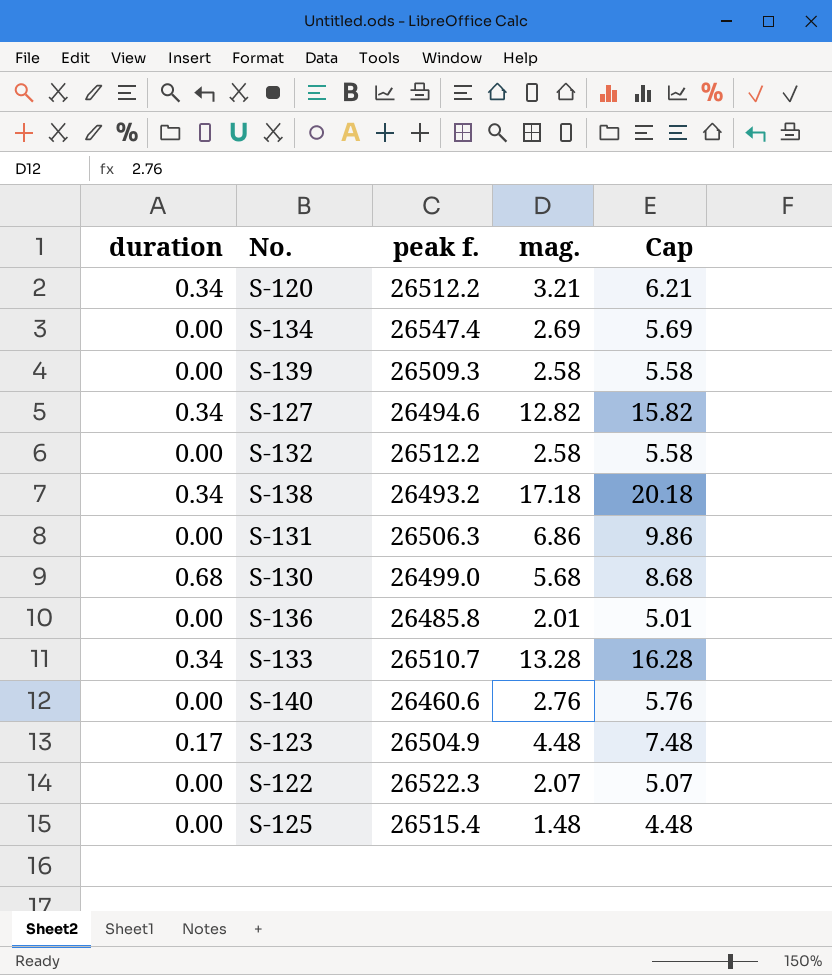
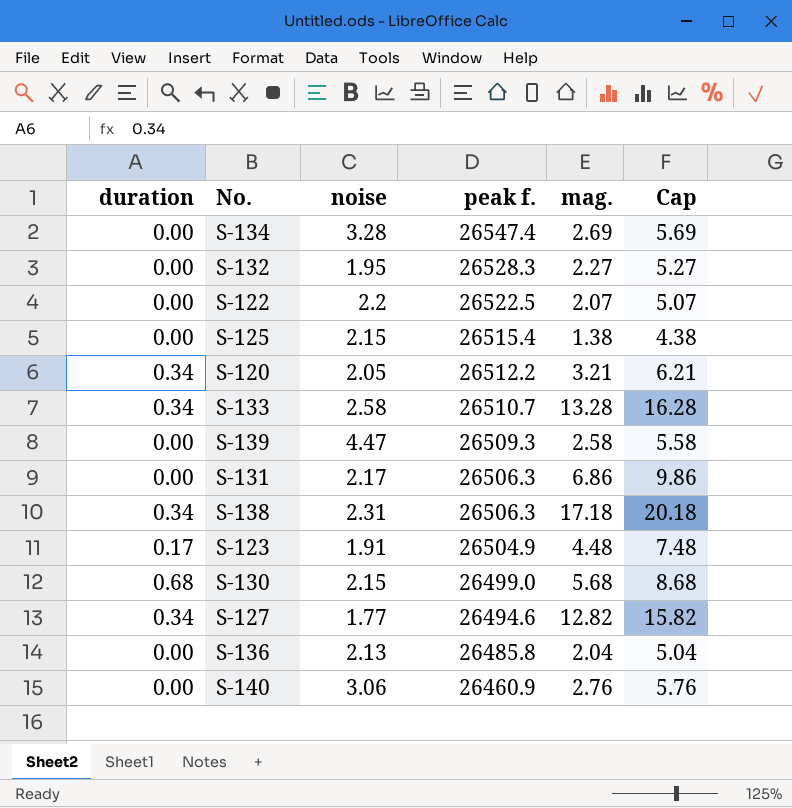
row order: none -> peak f. descending
column noise | position: none -> 3
S-132 | peak f.: 26512.2 -> 26528.3
S-132 | mag.: 2.58 -> 2.27
S-132 | Cap: 5.58 -> 5.27
S-122 | peak f.: 26522.3 -> 26522.5
S-125 | mag.: 1.48 -> 1.38
S-125 | Cap: 4.48 -> 4.38
S-138 | peak f.: 26493.2 -> 26506.3
S-136 | mag.: 2.01 -> 2.04
S-136 | Cap: 5.01 -> 5.04
S-140 | peak f.: 26460.6 -> 26460.9

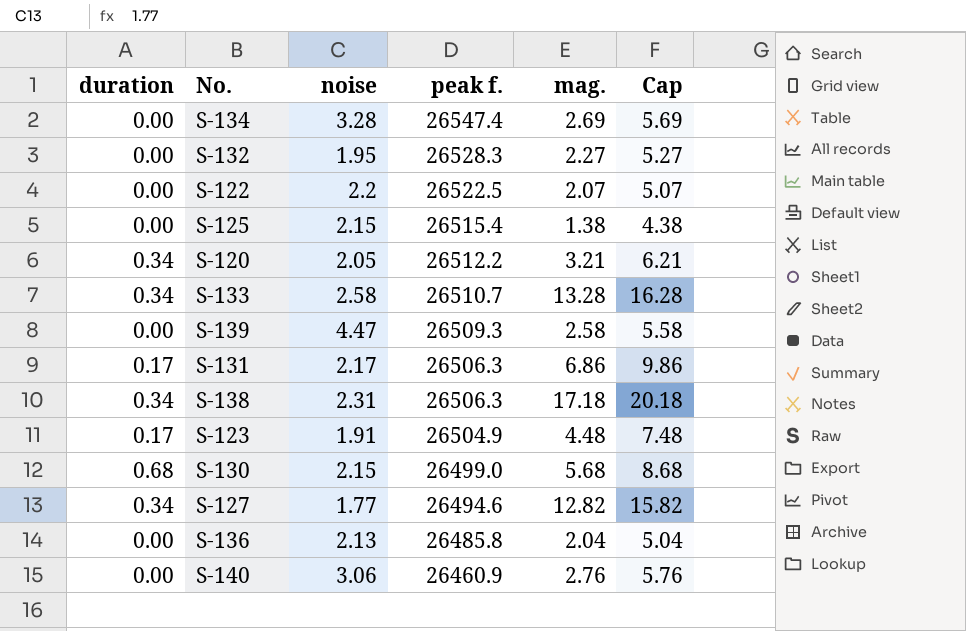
S-131 | duration: 0.00 -> 0.17

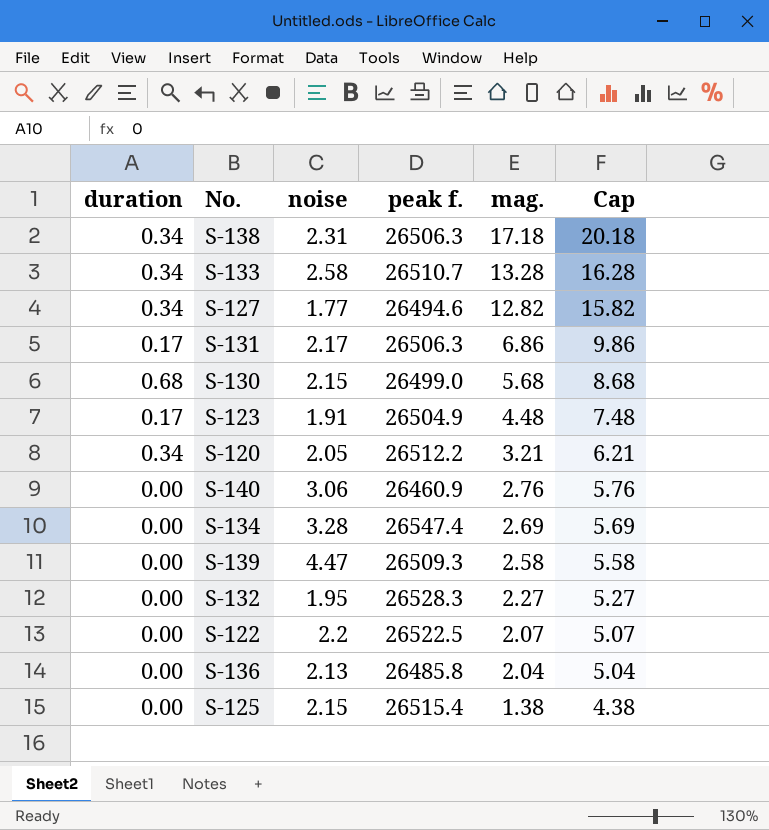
row order: peak f. descending -> mag. descending

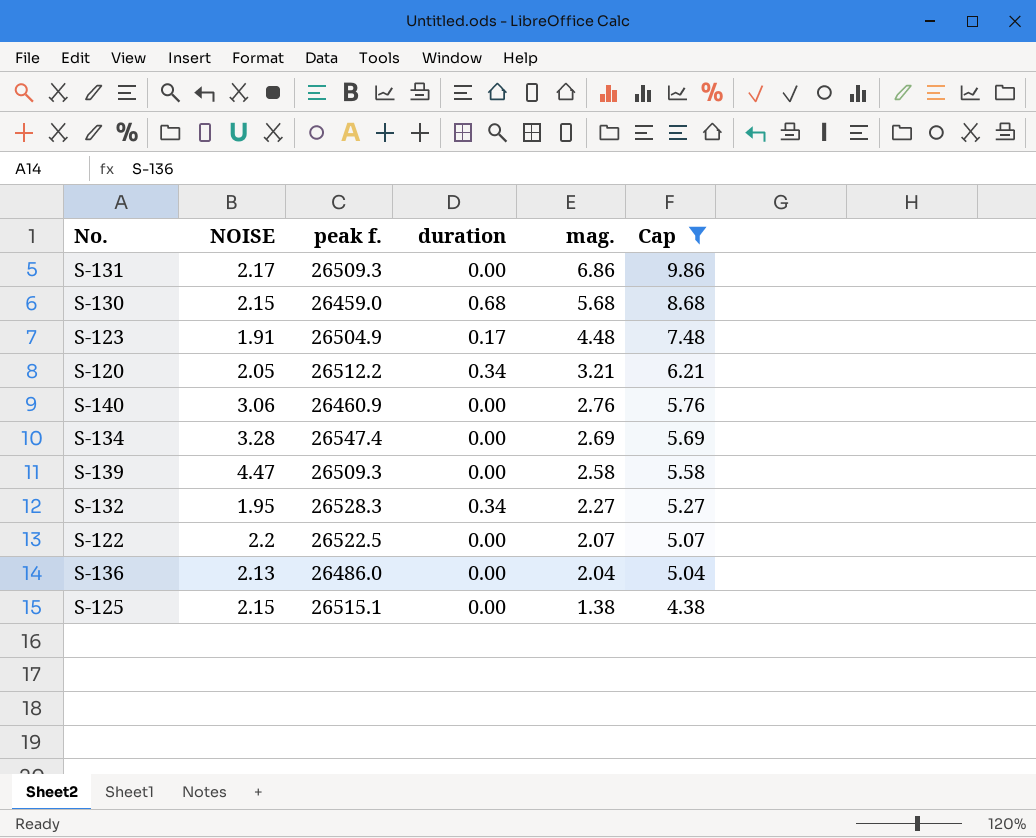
filter: none -> Cap <= 9.86
column name: noise -> NOISE
column duration | position: 1 -> 4
S-131 | peak f.: 26506.3 -> 26509.3
S-131 | duration: 0.17 -> 0.00
S-130 | peak f.: 26499.0 -> 26459.0
S-132 | duration: 0.00 -> 0.34
S-136 | peak f.: 26485.8 -> 26486.0
S-125 | peak f.: 26515.4 -> 26515.1

